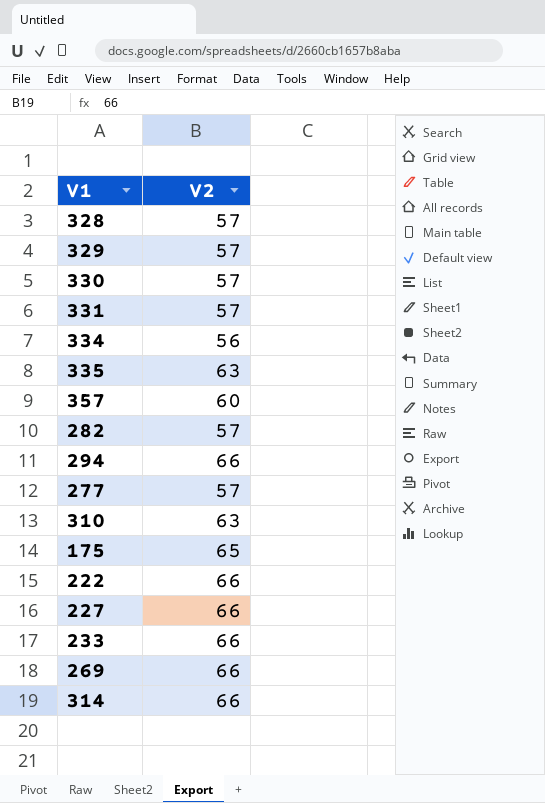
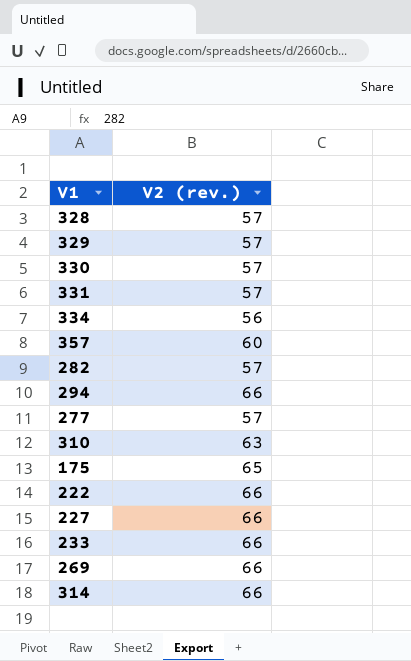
column name: V2 -> V2 (rev.)
row 335: 63 -> none

